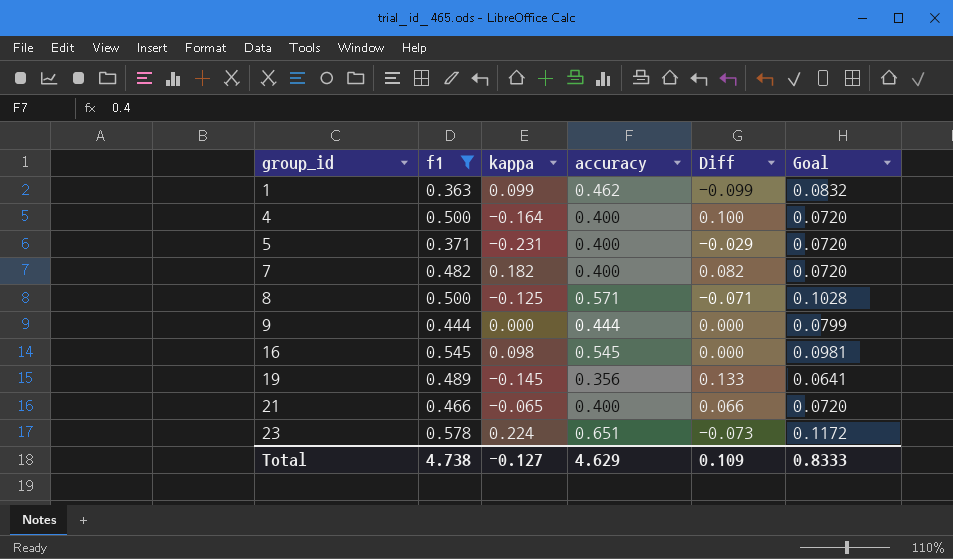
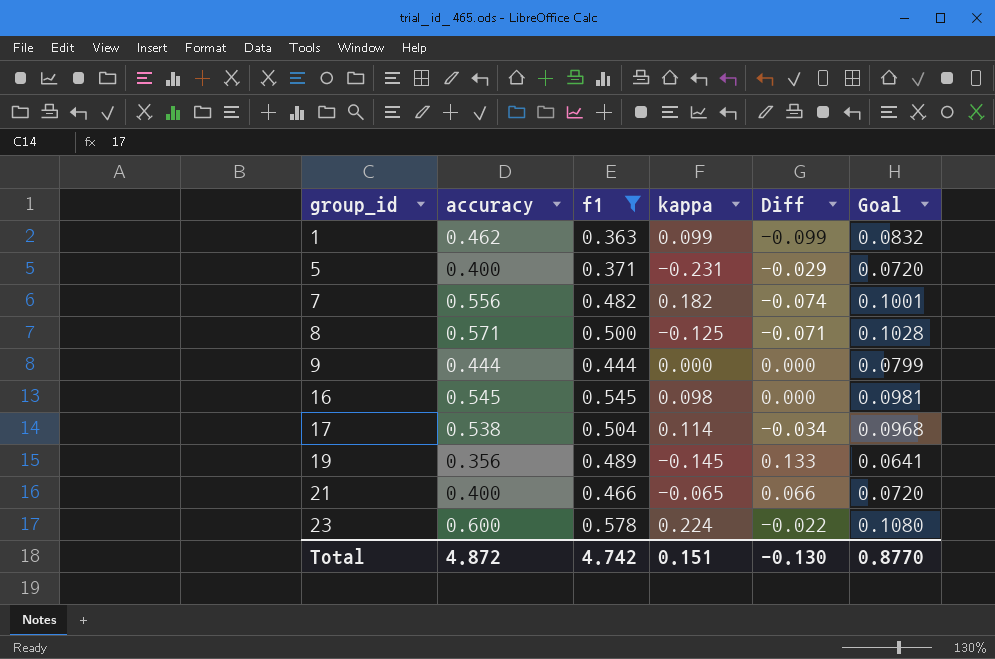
column accuracy | position: 4 -> 2
row 4: 0.500 | -0.164 | 0.400 | 0.100 | 0.0720 -> none
7 | accuracy: 0.400 -> 0.556
7 | Diff: 0.082 -> -0.074
7 | Goal: 0.0720 -> 0.1001
row 17: none -> 0.538 | 0.504 | 0.114 | -0.034 | 0.0968
23 | accuracy: 0.651 -> 0.600
23 | Diff: -0.073 -> -0.022
23 | Goal: 0.1172 -> 0.1080
Total | accuracy: 4.629 -> 4.872
Total | f1: 4.738 -> 4.742
Total | kappa: -0.127 -> 0.151
Total | Diff: 0.109 -> -0.130
Total | Goal: 0.8333 -> 0.8770

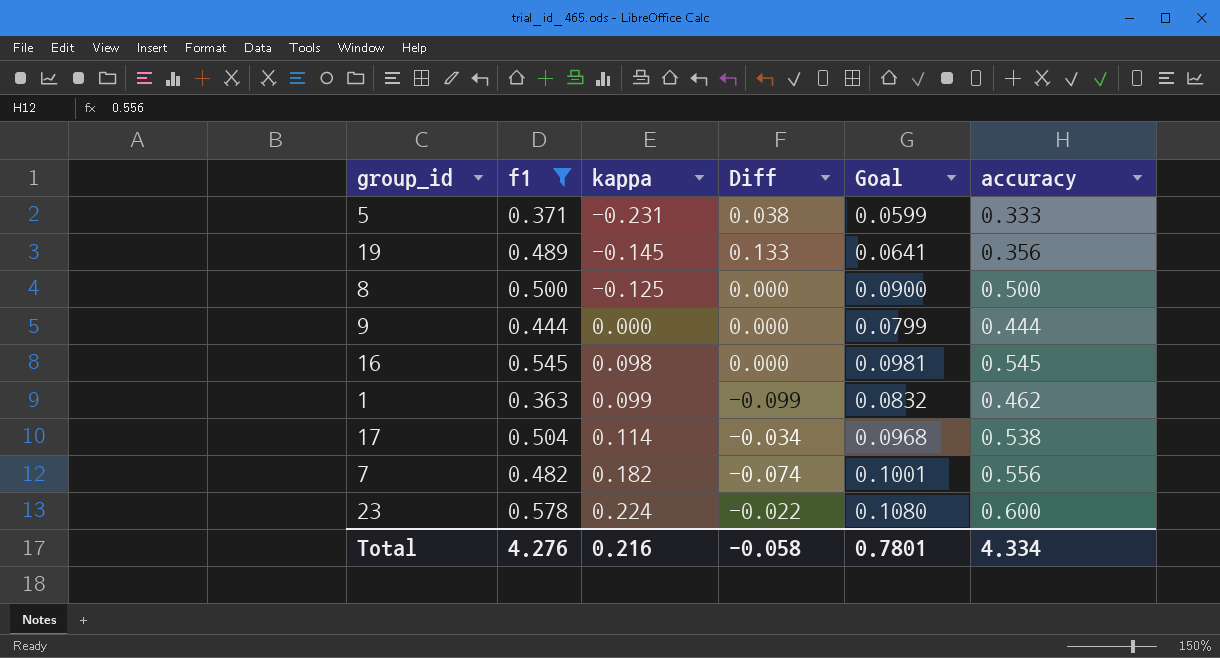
row order: group_id ascending -> kappa ascending
column accuracy | position: 2 -> 6
row 21: 0.400 | 0.466 | -0.065 | 0.066 | 0.0720 -> none
5 | Diff: -0.029 -> 0.038
5 | Goal: 0.0720 -> 0.0599
5 | accuracy: 0.400 -> 0.333
8 | Diff: -0.071 -> 0.000
8 | Goal: 0.1028 -> 0.0900
8 | accuracy: 0.571 -> 0.500
Total | f1: 4.742 -> 4.276
Total | kappa: 0.151 -> 0.216
Total | Diff: -0.130 -> -0.058
Total | Goal: 0.8770 -> 0.7801
Total | accuracy: 4.872 -> 4.334

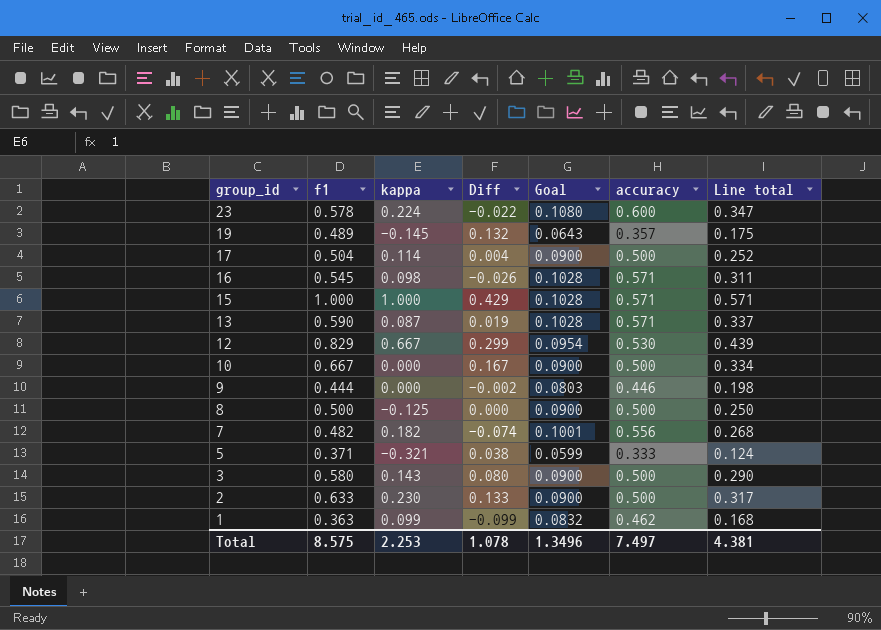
filter: f1 <= 0.578 -> none
row order: kappa ascending -> group_id descending
column Line total | formula: none -> [f1] * [accuracy]
19 | Diff: 0.133 -> 0.132
19 | Goal: 0.0641 -> 0.0643
19 | accuracy: 0.356 -> 0.357
17 | Diff: -0.034 -> 0.004
17 | Goal: 0.0968 -> 0.0900
17 | accuracy: 0.538 -> 0.500
16 | Diff: 0.000 -> -0.026
16 | Goal: 0.0981 -> 0.1028
16 | accuracy: 0.545 -> 0.571
9 | Diff: 0.000 -> -0.002
9 | Goal: 0.0799 -> 0.0803
9 | accuracy: 0.444 -> 0.446
5 | kappa: -0.231 -> -0.321
Total | f1: 4.276 -> 8.575
Total | kappa: 0.216 -> 2.253
Total | Diff: -0.058 -> 1.078
Total | Goal: 0.7801 -> 1.3496
Total | accuracy: 4.334 -> 7.497

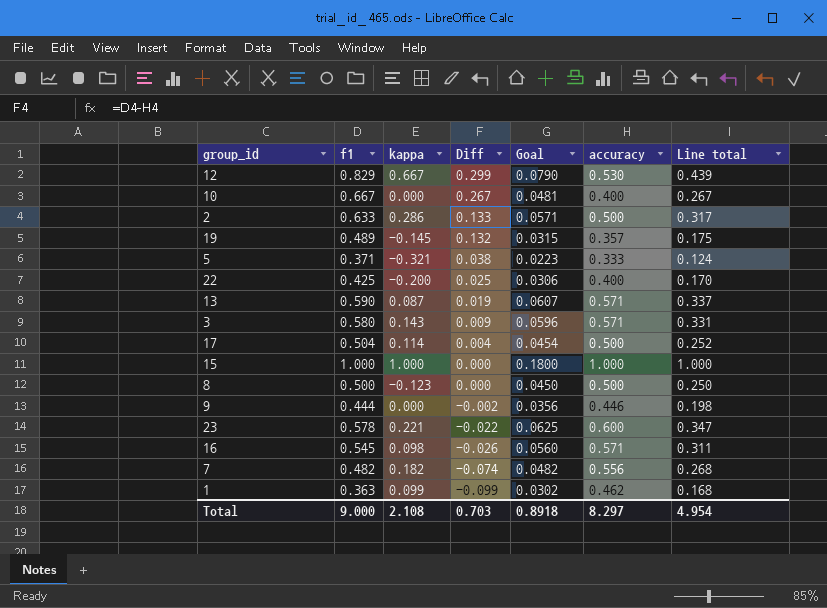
row order: group_id descending -> Diff descending
column Goal | formula: [accuracy] * 0.18 -> [Line total] * 0.18
10 | Diff: 0.167 -> 0.267
10 | accuracy: 0.500 -> 0.400
10 | Line total: 0.334 -> 0.267
2 | kappa: 0.230 -> 0.286
row 22: none -> 0.425 | -0.200 | 0.025 | 0.0306 | 0.400 | 0.170
3 | Diff: 0.080 -> 0.009
3 | accuracy: 0.500 -> 0.571
3 | Line total: 0.290 -> 0.331
15 | Diff: 0.429 -> 0.000
15 | accuracy: 0.571 -> 1.000
15 | Line total: 0.571 -> 1.000
8 | kappa: -0.125 -> -0.123
23 | kappa: 0.224 -> 0.221
Total | f1: 8.575 -> 9.000
Total | kappa: 2.253 -> 2.108
Total | Diff: 1.078 -> 0.703
Total | Goal: 1.3496 -> 0.8918
Total | accuracy: 7.497 -> 8.297
Total | Line total: 4.381 -> 4.954

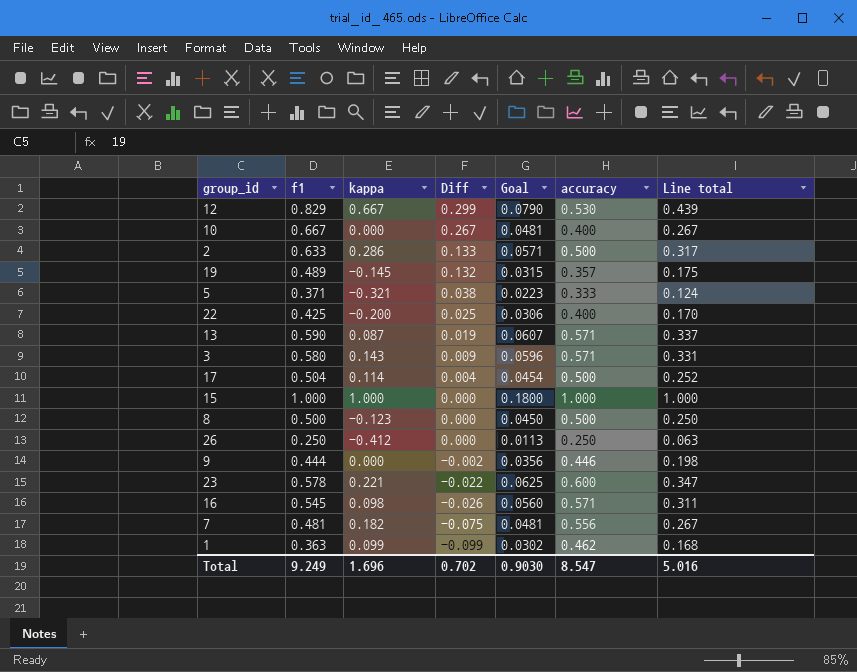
row 26: none -> 0.250 | -0.412 | 0.000 | 0.0113 | 0.250 | 0.063
7 | f1: 0.482 -> 0.481
7 | Diff: -0.074 -> -0.075
7 | Goal: 0.0482 -> 0.0481
7 | Line total: 0.268 -> 0.267
Total | f1: 9.000 -> 9.249
Total | kappa: 2.108 -> 1.696
Total | Diff: 0.703 -> 0.702
Total | Goal: 0.8918 -> 0.9030
Total | accuracy: 8.297 -> 8.547
Total | Line total: 4.954 -> 5.016

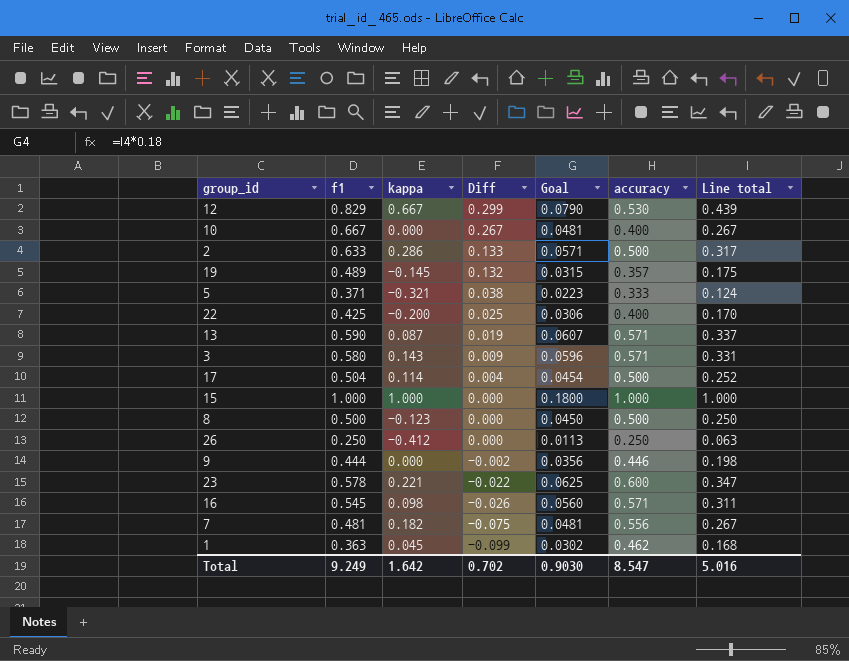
1 | kappa: 0.099 -> 0.045
Total | kappa: 1.696 -> 1.642

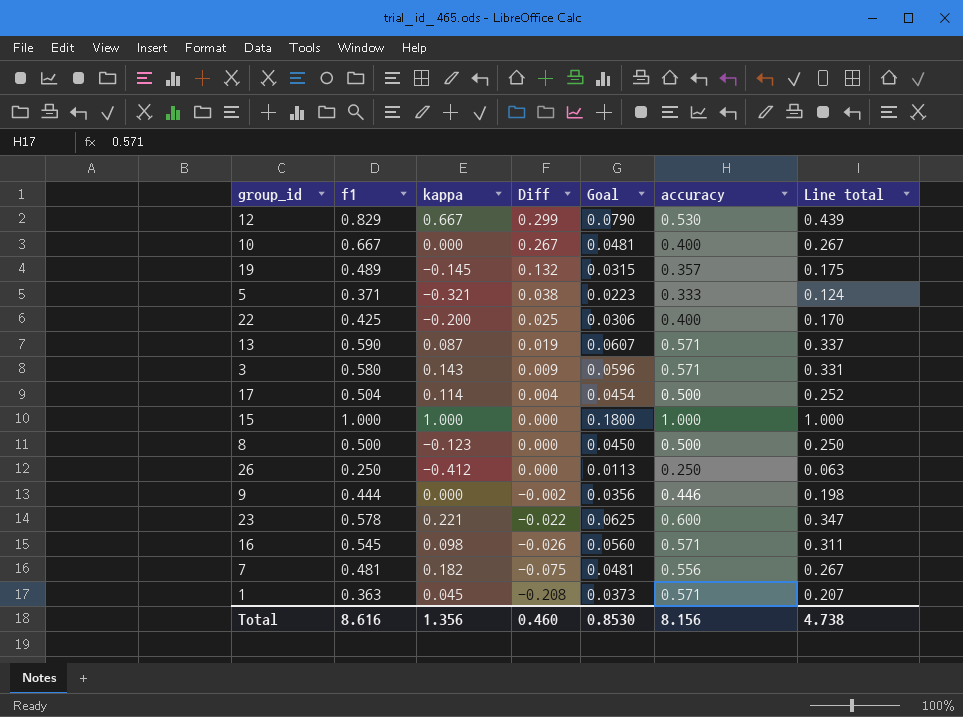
row 2: 0.633 | 0.286 | 0.133 | 0.0571 | 0.500 | 0.317 -> none
1 | Diff: -0.099 -> -0.208
1 | Goal: 0.0302 -> 0.0373
1 | accuracy: 0.462 -> 0.571
1 | Line total: 0.168 -> 0.207
Total | f1: 9.249 -> 8.616
Total | kappa: 1.642 -> 1.356
Total | Diff: 0.702 -> 0.460
Total | Goal: 0.9030 -> 0.8530
Total | accuracy: 8.547 -> 8.156
Total | Line total: 5.016 -> 4.738

